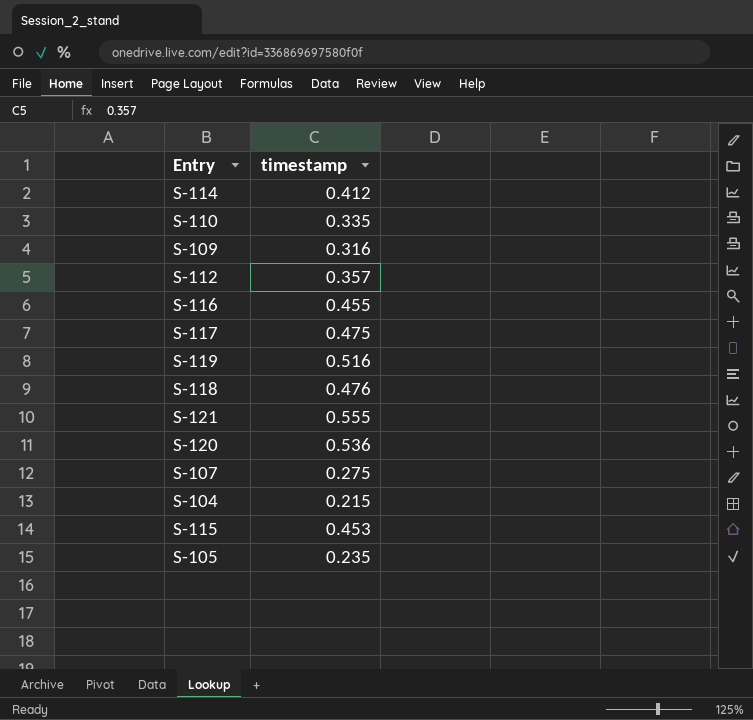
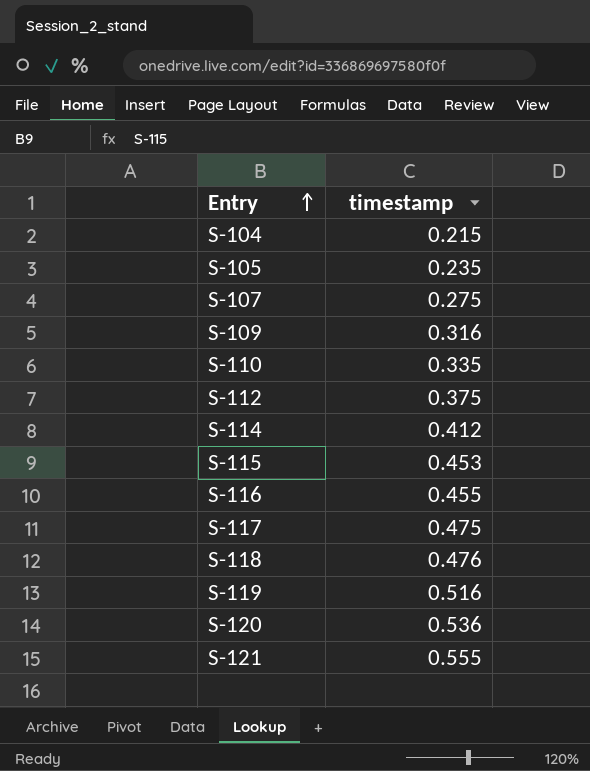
row order: none -> Entry ascending
S-112 | timestamp: 0.357 -> 0.375

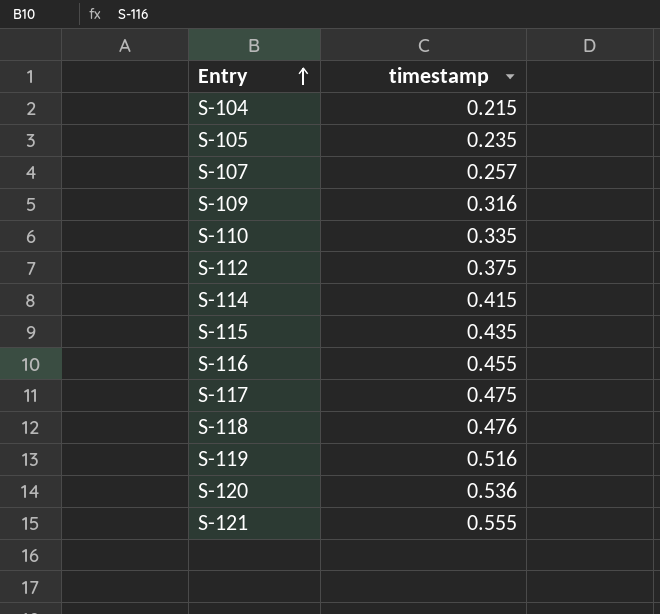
S-107 | timestamp: 0.275 -> 0.257
S-114 | timestamp: 0.412 -> 0.415
S-115 | timestamp: 0.453 -> 0.435

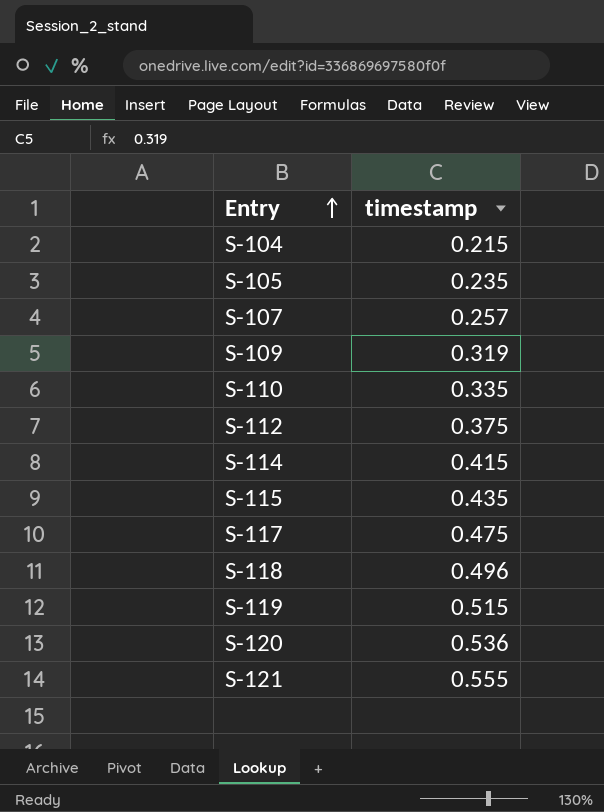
row S-116: 0.455 -> none
S-109 | timestamp: 0.316 -> 0.319
S-118 | timestamp: 0.476 -> 0.496
S-119 | timestamp: 0.516 -> 0.515

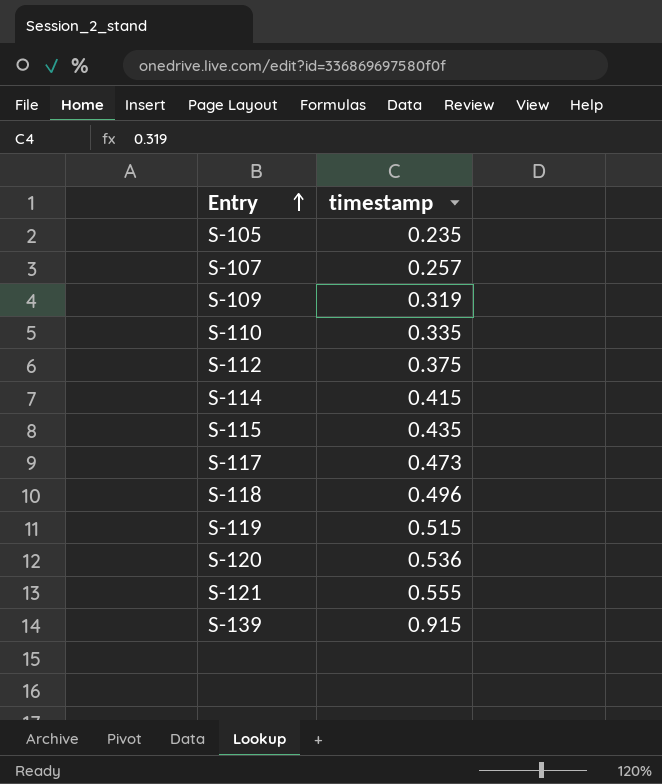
row S-104: 0.215 -> none
S-117 | timestamp: 0.475 -> 0.473
row S-139: none -> 0.915

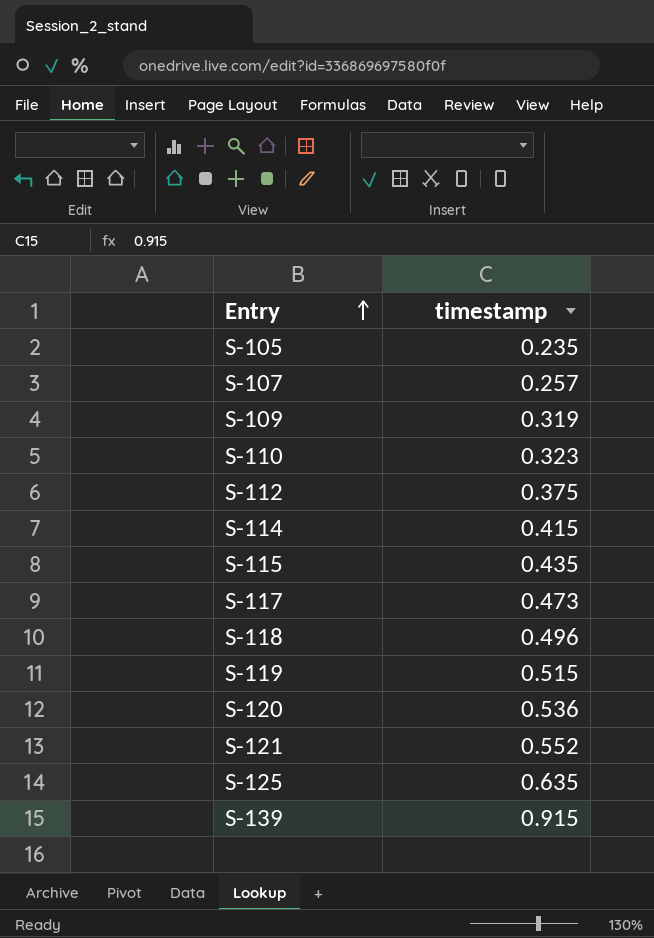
S-110 | timestamp: 0.335 -> 0.323
S-121 | timestamp: 0.555 -> 0.552
row S-125: none -> 0.635

